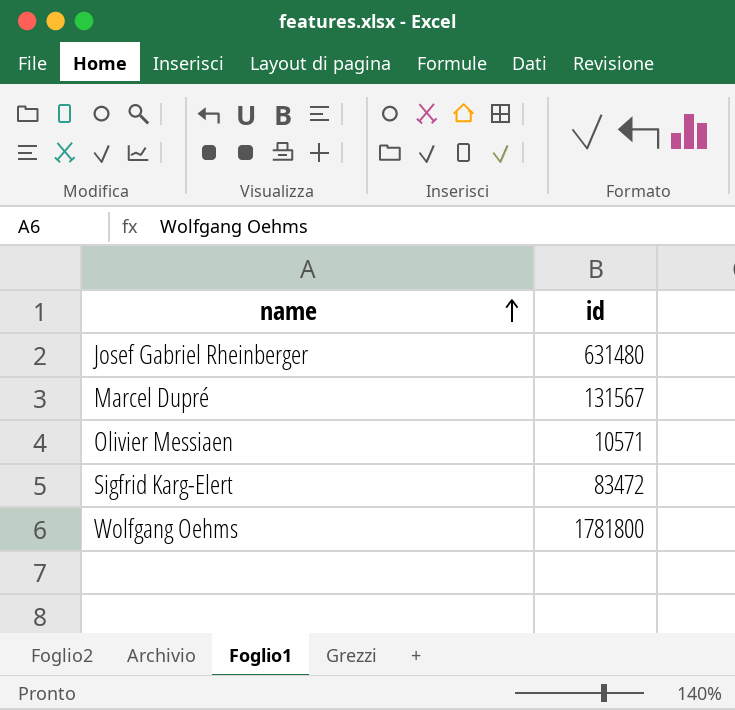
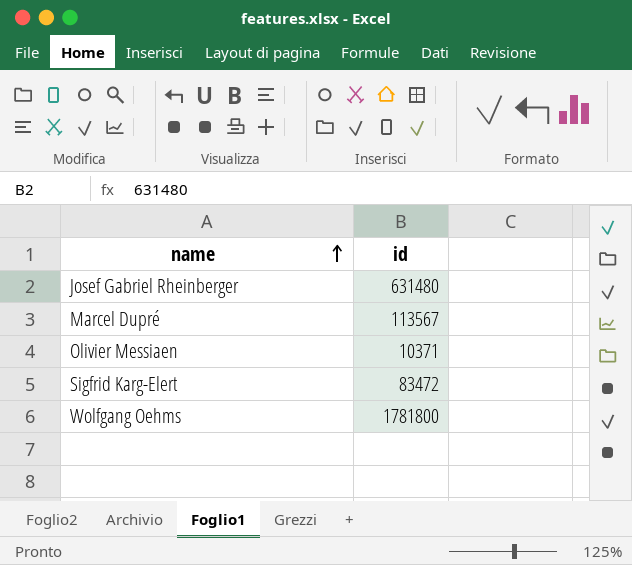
Marcel Dupré | id: 131567 -> 113567
Olivier Messiaen | id: 10571 -> 10371

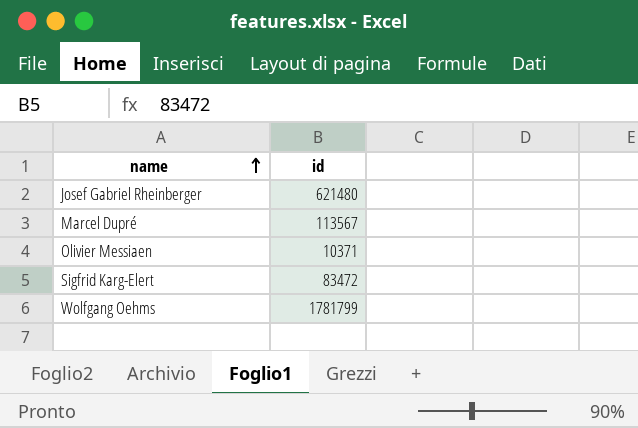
Josef Gabriel Rheinberger | id: 631480 -> 621480
Wolfgang Oehms | id: 1781800 -> 1781799

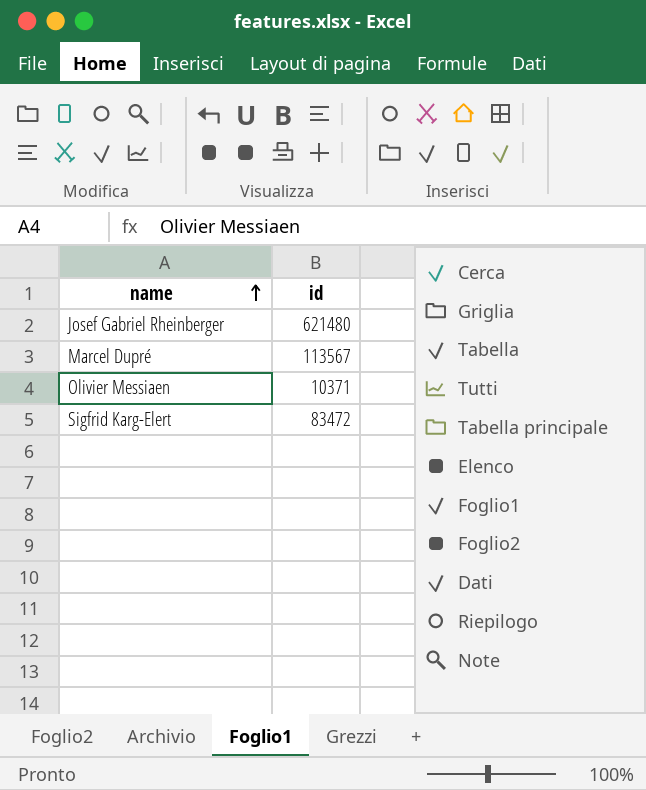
row Wolfgang Oehms: 1781799 -> none

